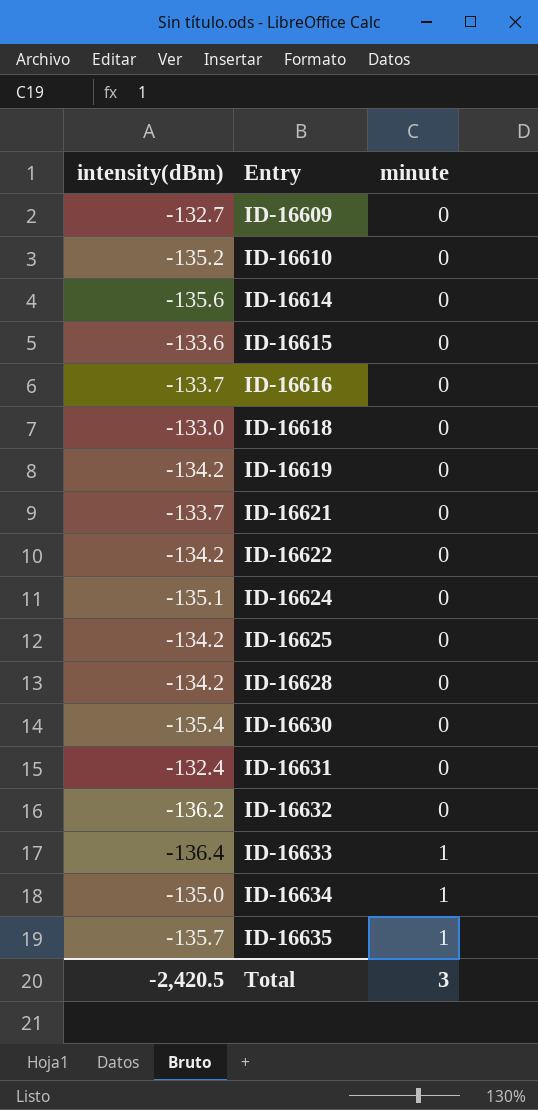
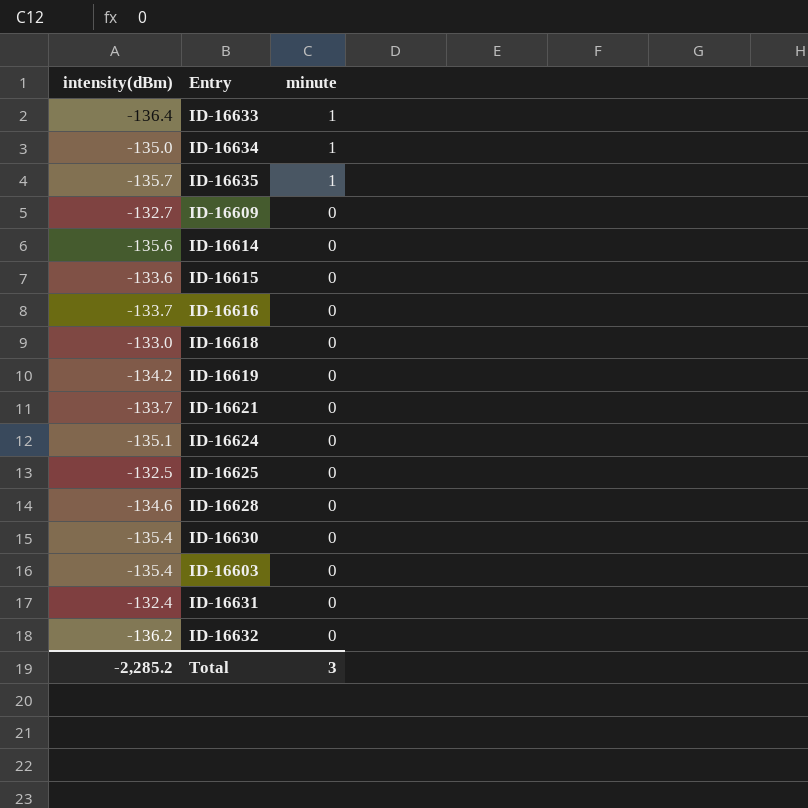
row order: Entry ascending -> minute descending
row ID-16610: -135.2 | 0 -> none
row ID-16622: -134.2 | 0 -> none
ID-16625 | intensity(dBm): -134.2 -> -132.5
ID-16628 | intensity(dBm): -134.2 -> -134.6
row ID-16603: none -> -135.4 | 0
Total | intensity(dBm): -2,420.5 -> -2,285.2

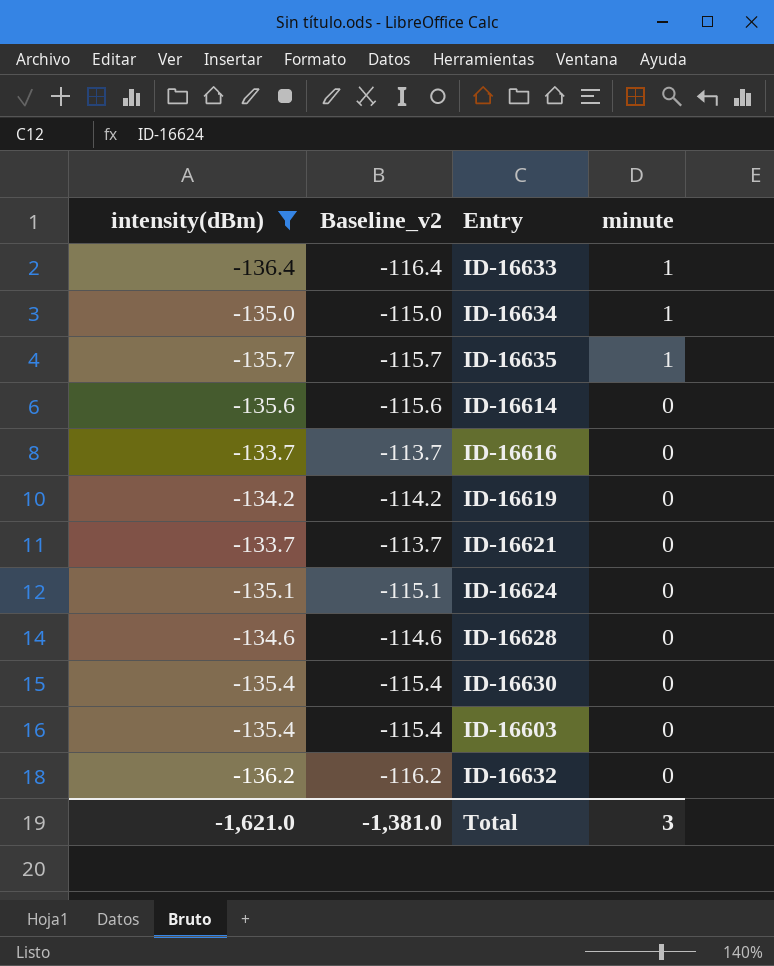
filter: none -> intensity(dBm) <= -133.7
column Baseline_v2 | formula: none -> [intensity(dBm)] + 20
Total | intensity(dBm): -2,285.2 -> -1,621.0

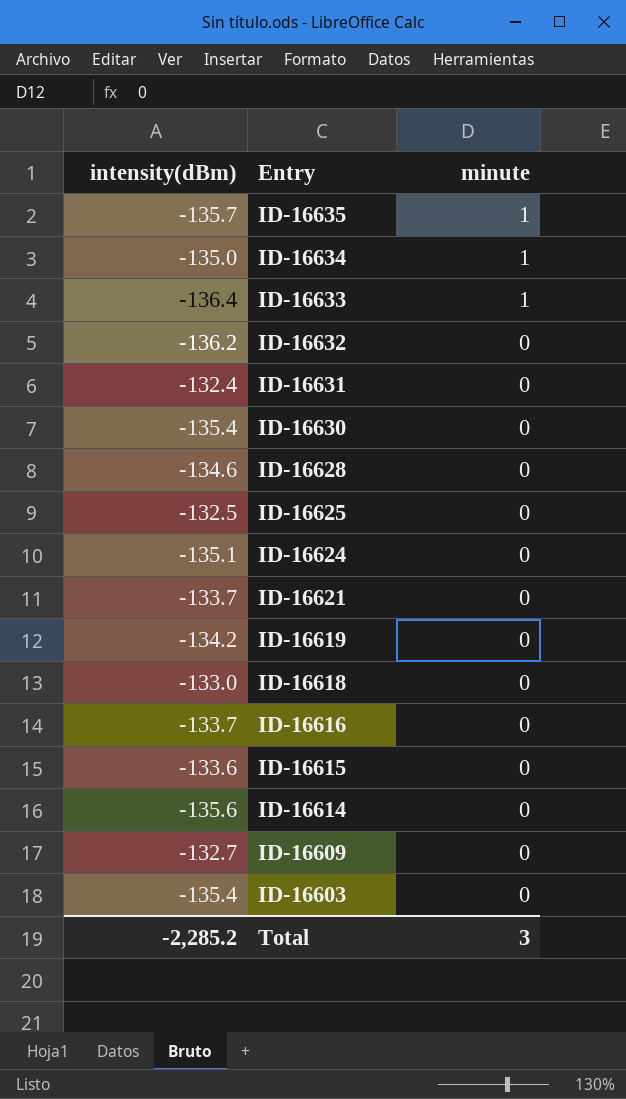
filter: intensity(dBm) <= -133.7 -> none
row order: minute descending -> Entry descending
column Baseline_v2 | formula: [intensity(dBm)] + 20 -> none
Total | intensity(dBm): -1,621.0 -> -2,285.2

